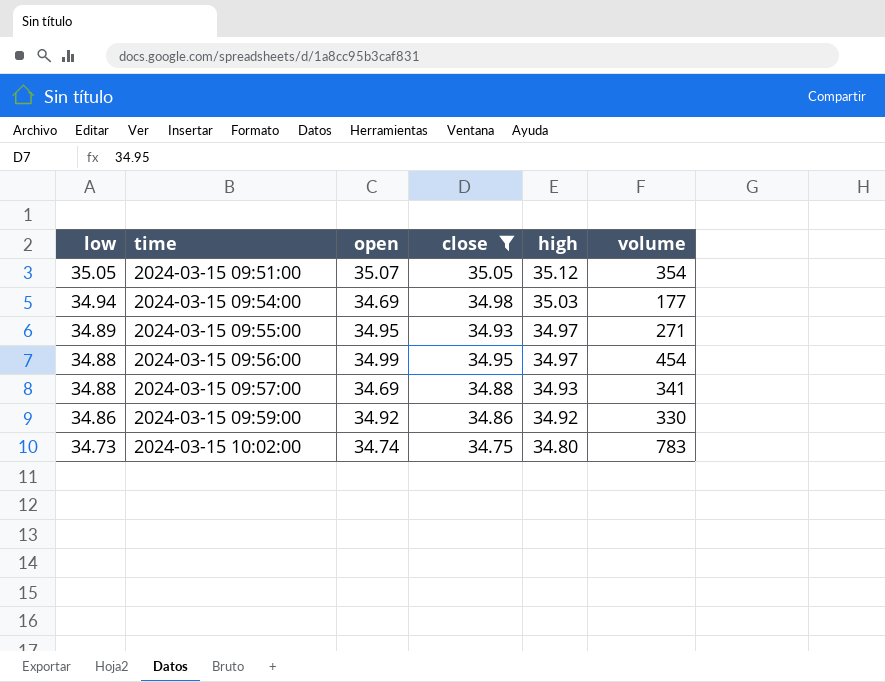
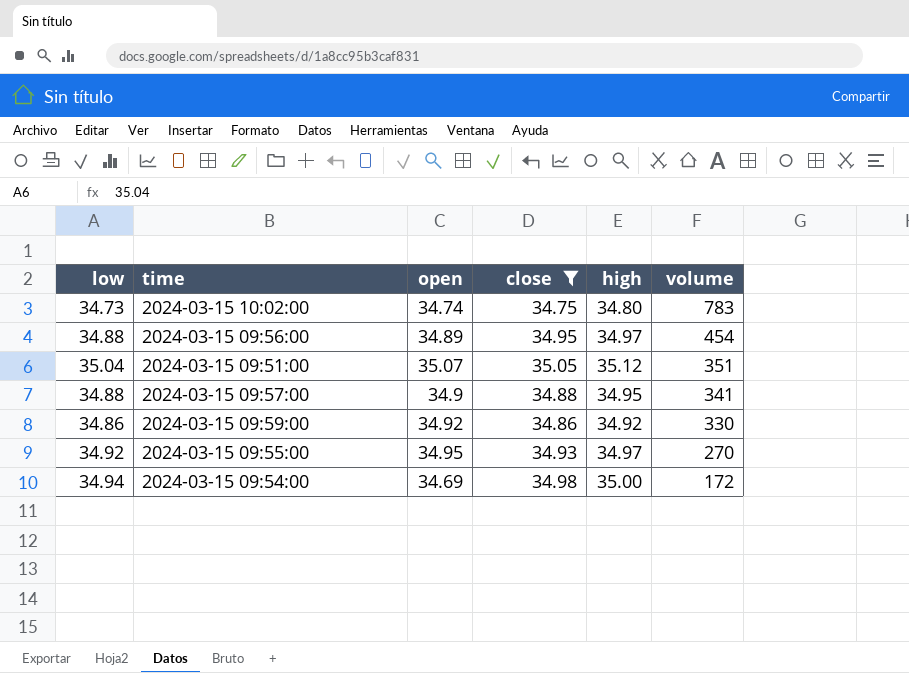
row order: low descending -> volume descending
2024-03-15 09:56:00 | open: 34.99 -> 34.89
2024-03-15 09:51:00 | low: 35.05 -> 35.04
2024-03-15 09:51:00 | volume: 354 -> 351
2024-03-15 09:57:00 | open: 34.69 -> 34.9
2024-03-15 09:57:00 | high: 34.93 -> 34.95
2024-03-15 09:55:00 | low: 34.89 -> 34.92
2024-03-15 09:55:00 | volume: 271 -> 270
2024-03-15 09:54:00 | high: 35.03 -> 35.00
2024-03-15 09:54:00 | volume: 177 -> 172

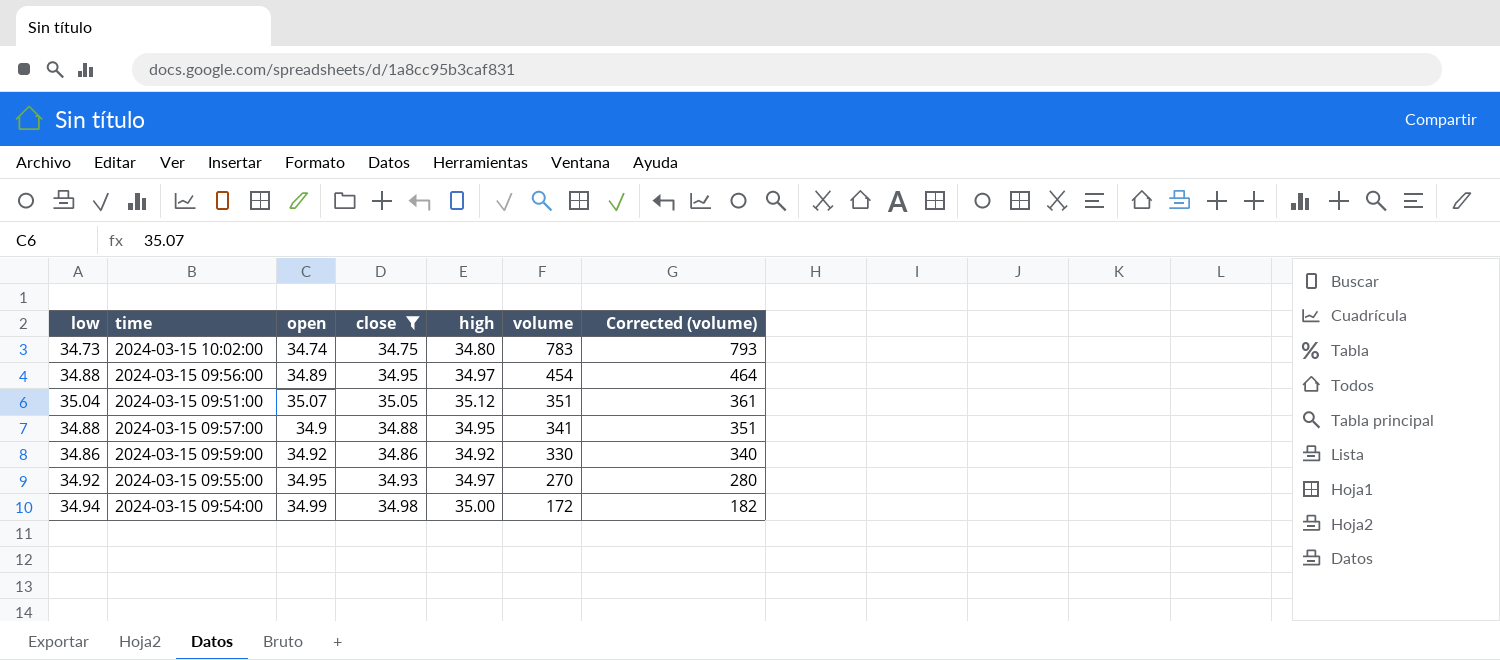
column Corrected (volume) | formula: none -> [volume] + 10
2024-03-15 09:54:00 | open: 34.69 -> 34.99

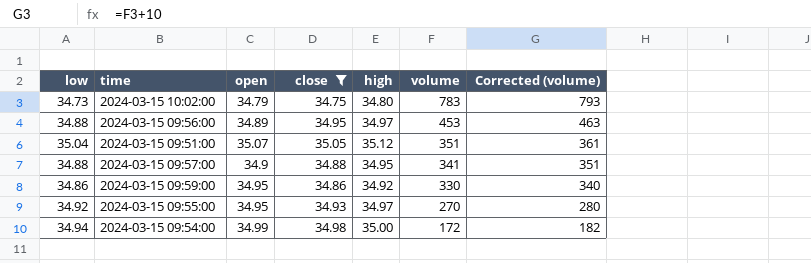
2024-03-15 10:02:00 | open: 34.74 -> 34.79
2024-03-15 09:56:00 | volume: 454 -> 453
2024-03-15 09:56:00 | Corrected (volume): 464 -> 463
2024-03-15 09:59:00 | open: 34.92 -> 34.95

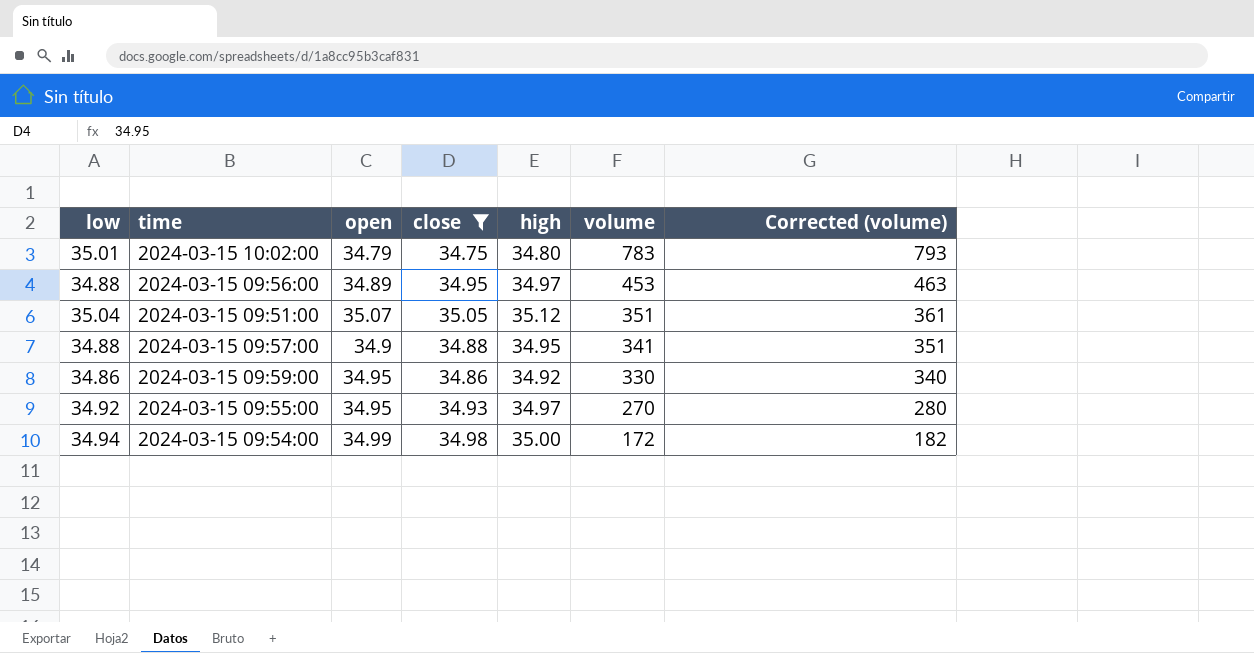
2024-03-15 10:02:00 | low: 34.73 -> 35.01

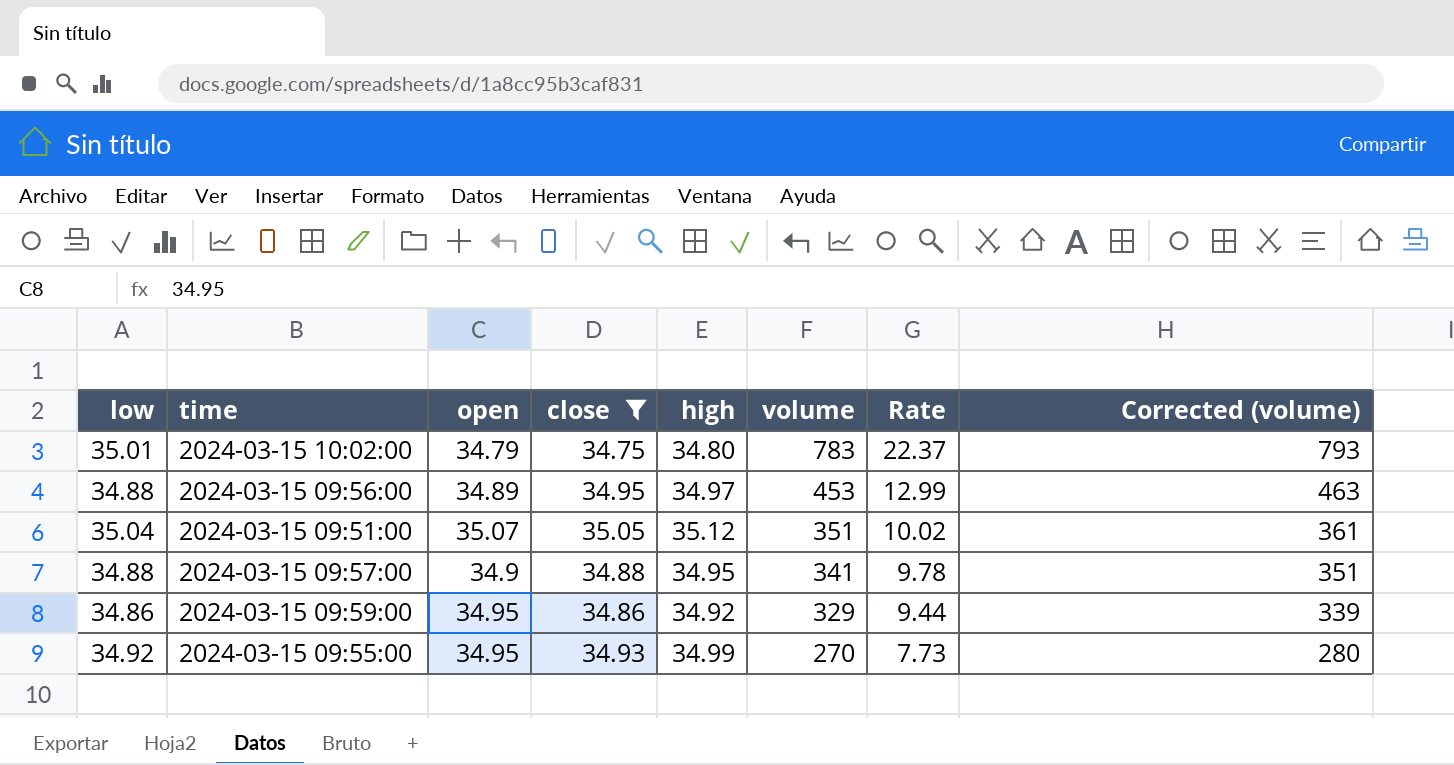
column Rate | formula: none -> [volume] / [low]
row 2024-03-15 09:54:00: 34.94 | 34.99 | 34.98 | 35.00 | 172 | 182 -> none
2024-03-15 09:59:00 | volume: 330 -> 329
2024-03-15 09:59:00 | Corrected (volume): 340 -> 339
2024-03-15 09:55:00 | high: 34.97 -> 34.99

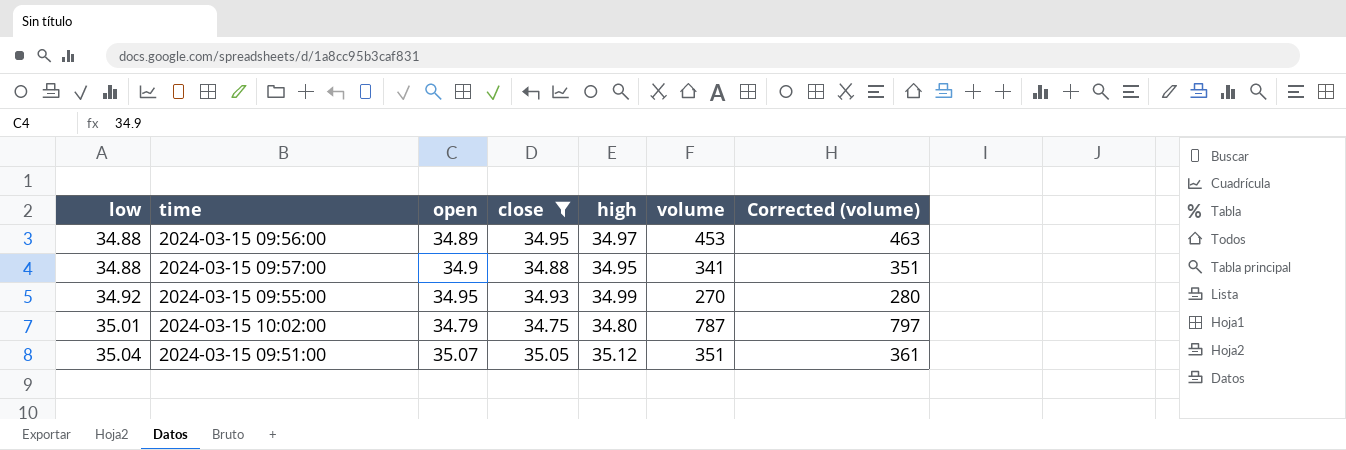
row order: volume descending -> low ascending
column Rate | formula: [volume] / [low] -> none
row 2024-03-15 09:59:00: 34.86 | 34.95 | 34.86 | 34.92 | 329 | 9.44 | 339 -> none
2024-03-15 10:02:00 | volume: 783 -> 787
2024-03-15 10:02:00 | Corrected (volume): 793 -> 797

